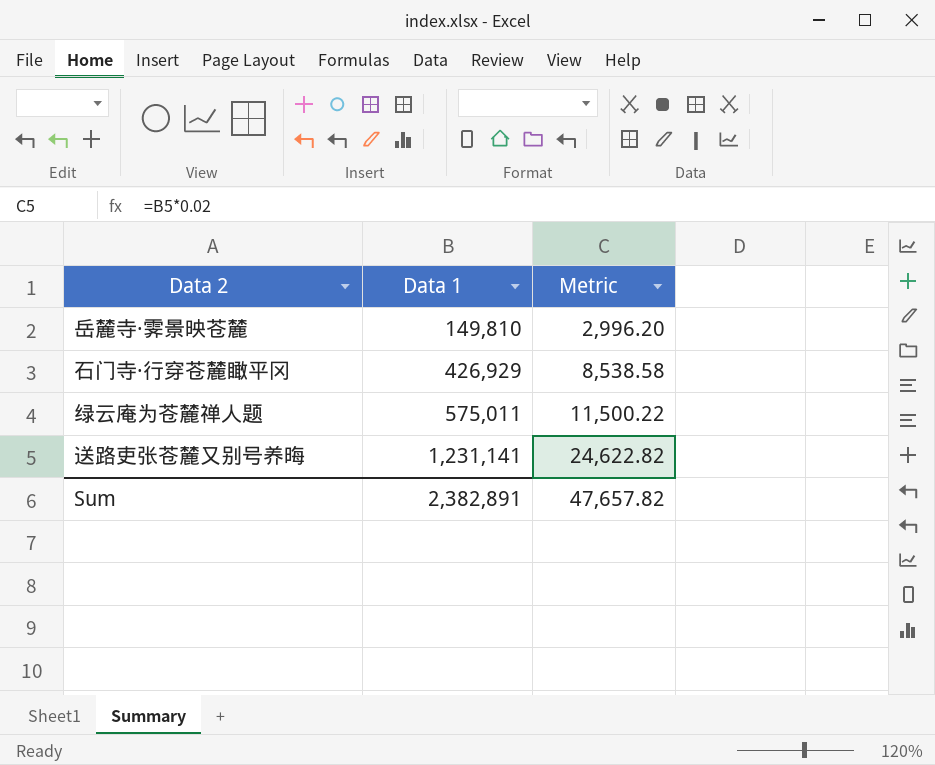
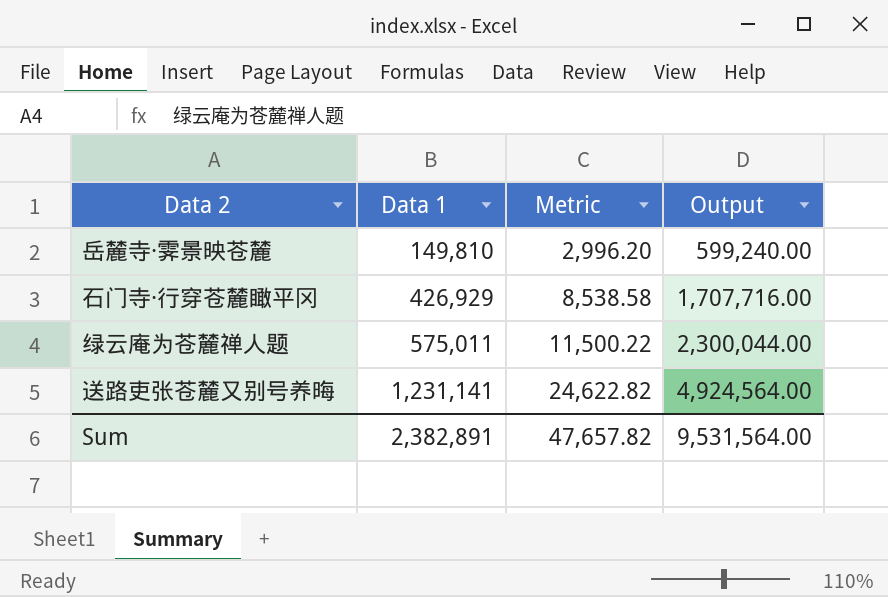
column Output | formula: none -> [Data 1] * 4

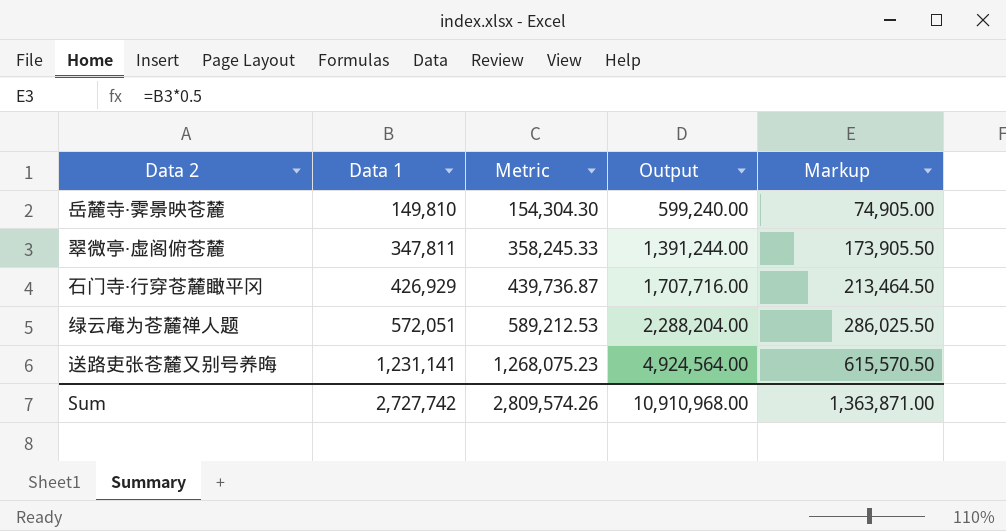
column Metric | formula: [Data 1] * 0.02 -> [Data 1] * 1.03
column Markup | formula: none -> [Data 1] * 0.5
row 翠微亭·虚阁俯苍麓: none -> 347,811 | 358,245.33 | 1,391,244.00 | 173,905.50
绿云庵为苍麓禅人题 | Data 1: 575,011 -> 572,051
绿云庵为苍麓禅人题 | Output: 2,300,044.00 -> 2,288,204.00
Sum | Data 1: 2,382,891 -> 2,727,742
Sum | Metric: 47,657.82 -> 2,809,574.26
Sum | Output: 9,531,564.00 -> 10,910,968.00

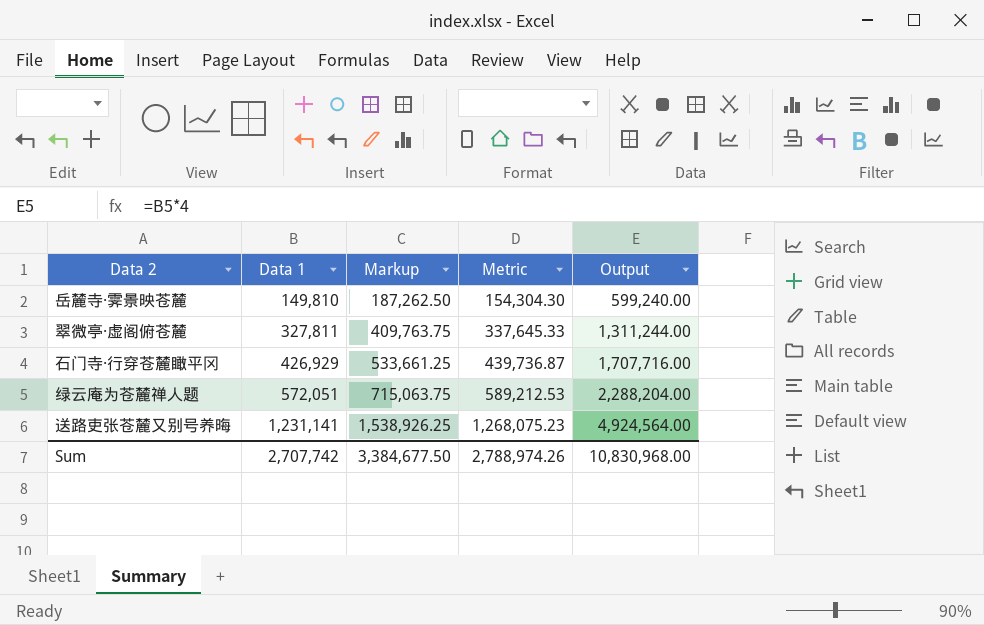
column Markup | formula: [Data 1] * 0.5 -> [Data 1] * 1.25
column Markup | position: 5 -> 3
翠微亭·虚阁俯苍麓 | Data 1: 347,811 -> 327,811
翠微亭·虚阁俯苍麓 | Metric: 358,245.33 -> 337,645.33
翠微亭·虚阁俯苍麓 | Output: 1,391,244.00 -> 1,311,244.00
Sum | Data 1: 2,727,742 -> 2,707,742
Sum | Markup: 1,363,871.00 -> 3,384,677.50
Sum | Metric: 2,809,574.26 -> 2,788,974.26
Sum | Output: 10,910,968.00 -> 10,830,968.00

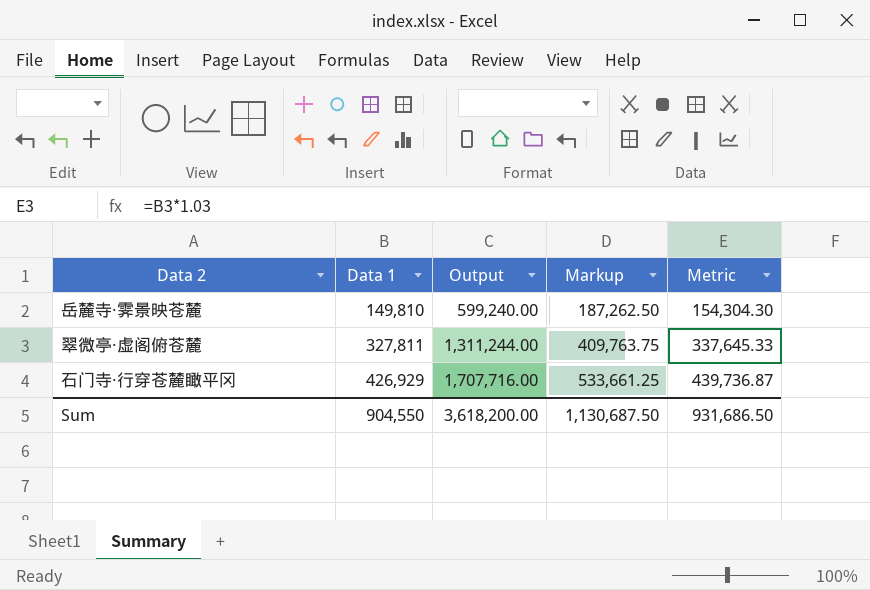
column Output | position: 5 -> 3
row 绿云庵为苍麓禅人题: 572,051 | 715,063.75 | 589,212.53 | 2,288,204.00 -> none
row 送路吏张苍麓又别号养晦: 1,231,141 | 1,538,926.25 | 1,268,075.23 | 4,924,564.00 -> none
Sum | Data 1: 2,707,742 -> 904,550
Sum | Output: 10,830,968.00 -> 3,618,200.00
Sum | Markup: 3,384,677.50 -> 1,130,687.50
Sum | Metric: 2,788,974.26 -> 931,686.50

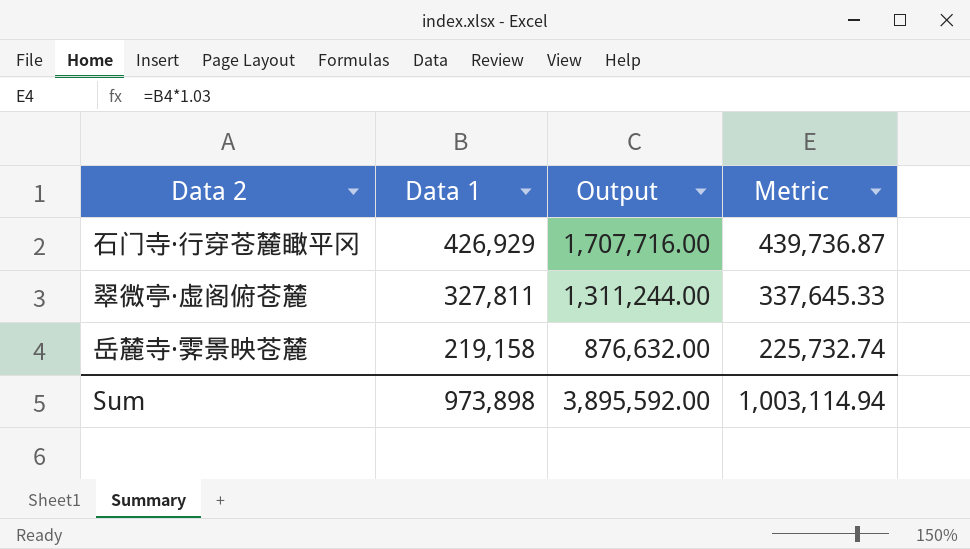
row order: Data 1 ascending -> Data 1 descending
column Markup | formula: [Data 1] * 1.25 -> none
岳麓寺·霁景映苍麓 | Data 1: 149,810 -> 219,158
岳麓寺·霁景映苍麓 | Output: 599,240.00 -> 876,632.00
岳麓寺·霁景映苍麓 | Metric: 154,304.30 -> 225,732.74
Sum | Data 1: 904,550 -> 973,898
Sum | Output: 3,618,200.00 -> 3,895,592.00
Sum | Metric: 931,686.50 -> 1,003,114.94

